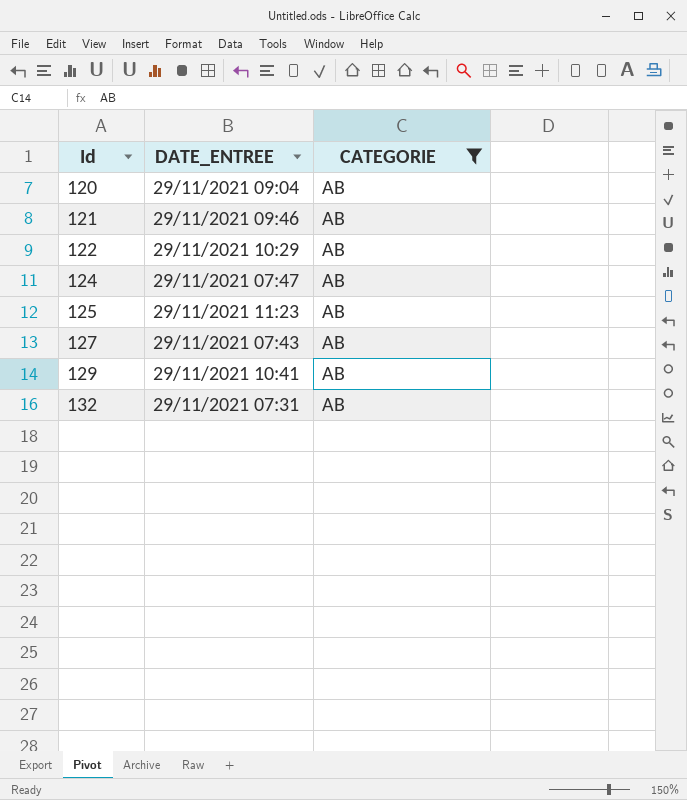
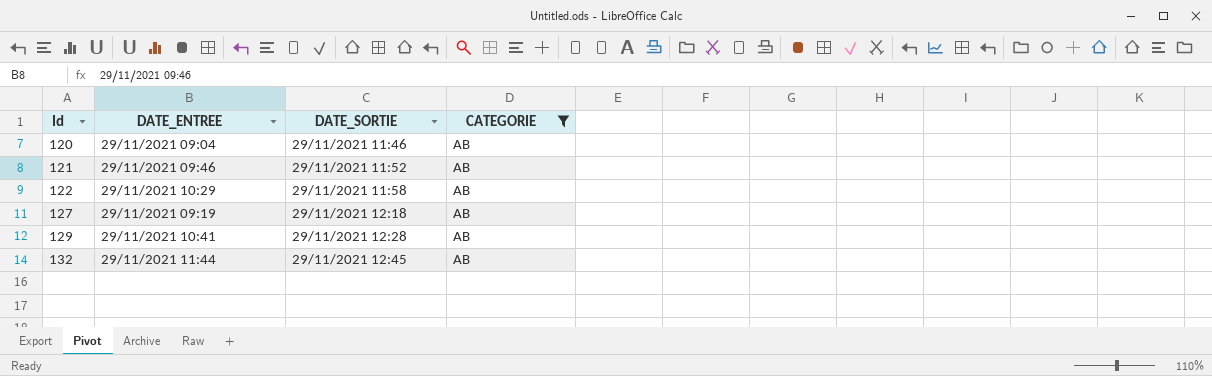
column DATE_SORTIE | position: none -> 3
row 124: 29/11/2021 07:47 | AB -> none
row 125: 29/11/2021 11:23 | AB -> none
127 | DATE_ENTREE: 29/11/2021 07:43 -> 29/11/2021 09:19
132 | DATE_ENTREE: 29/11/2021 07:31 -> 29/11/2021 11:44

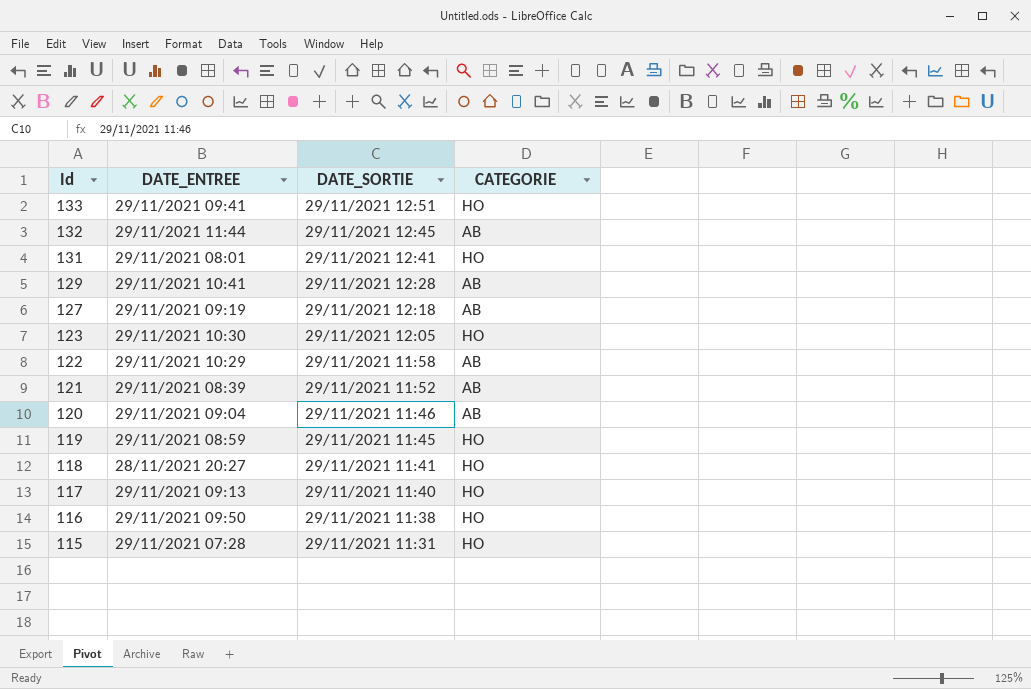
filter: CATEGORIE = AB -> none
row order: Id ascending -> Id descending
121 | DATE_ENTREE: 29/11/2021 09:46 -> 29/11/2021 08:39

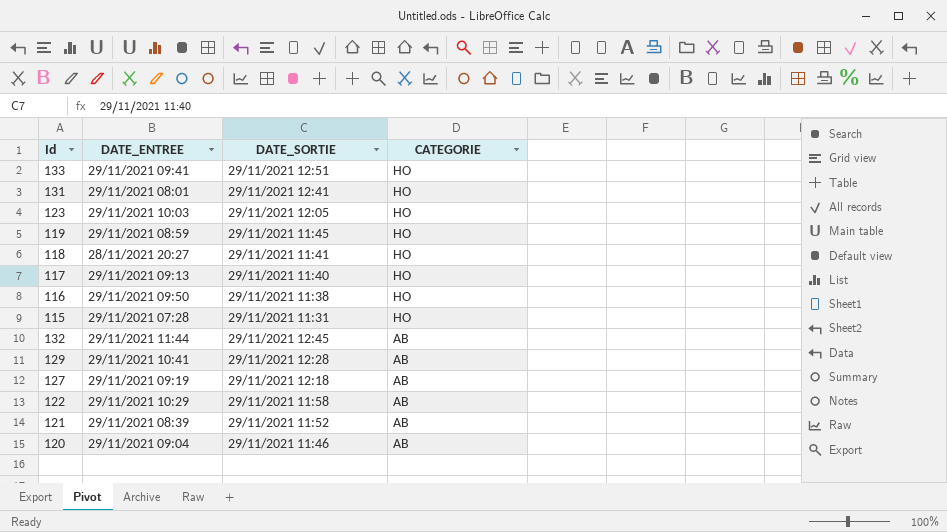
row order: Id descending -> CATEGORIE descending
123 | DATE_ENTREE: 29/11/2021 10:30 -> 29/11/2021 10:03

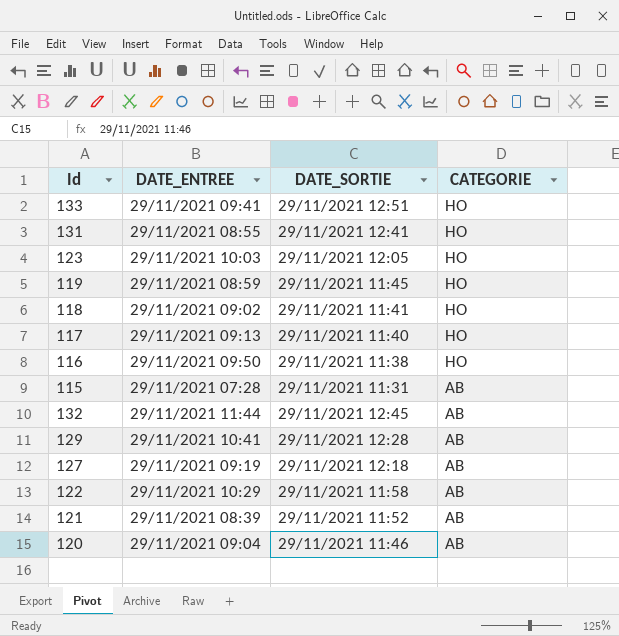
131 | DATE_ENTREE: 29/11/2021 08:01 -> 29/11/2021 08:55
118 | DATE_ENTREE: 28/11/2021 20:27 -> 29/11/2021 09:02
115 | CATEGORIE: HO -> AB

